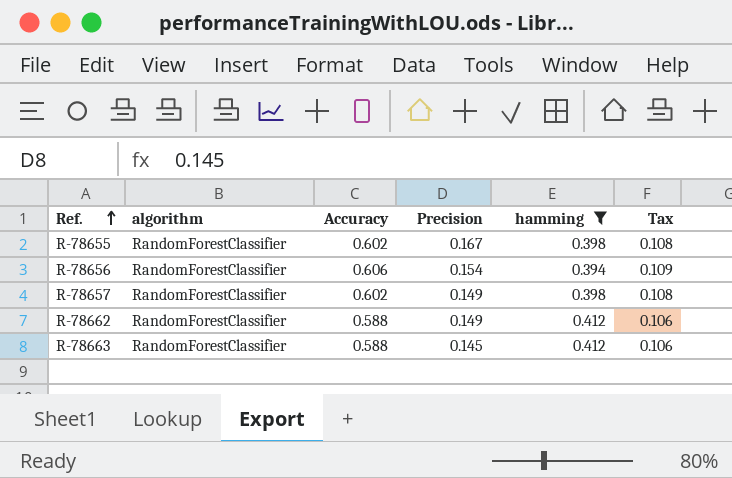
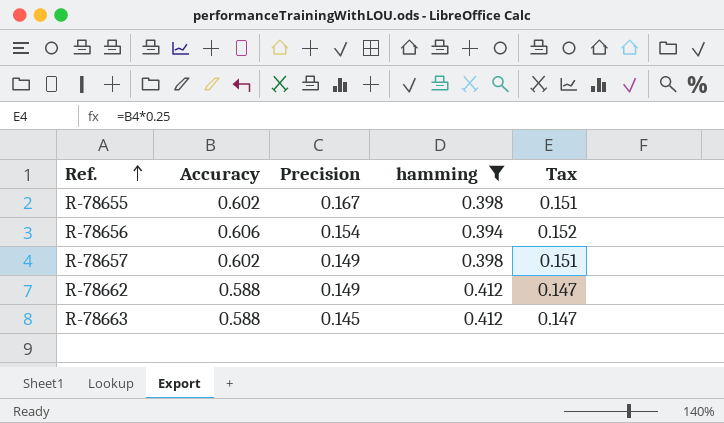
column algorithm | position: 2 -> none
column Tax | formula: [Accuracy] * 0.18 -> [Accuracy] * 0.25

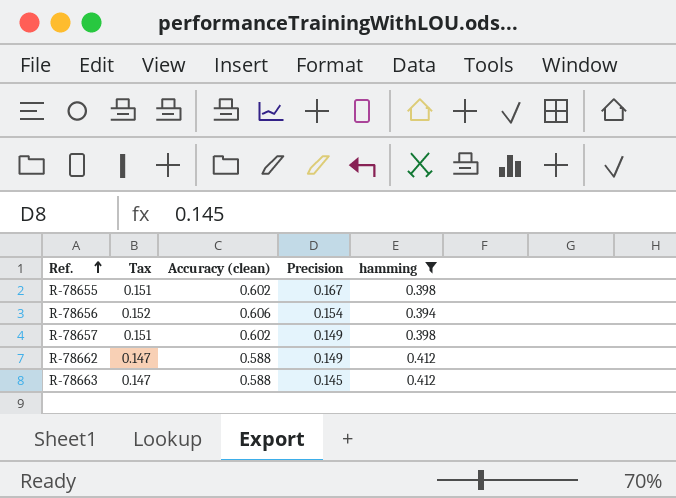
column Tax | position: 5 -> 2
column name: Accuracy -> Accuracy (clean)

